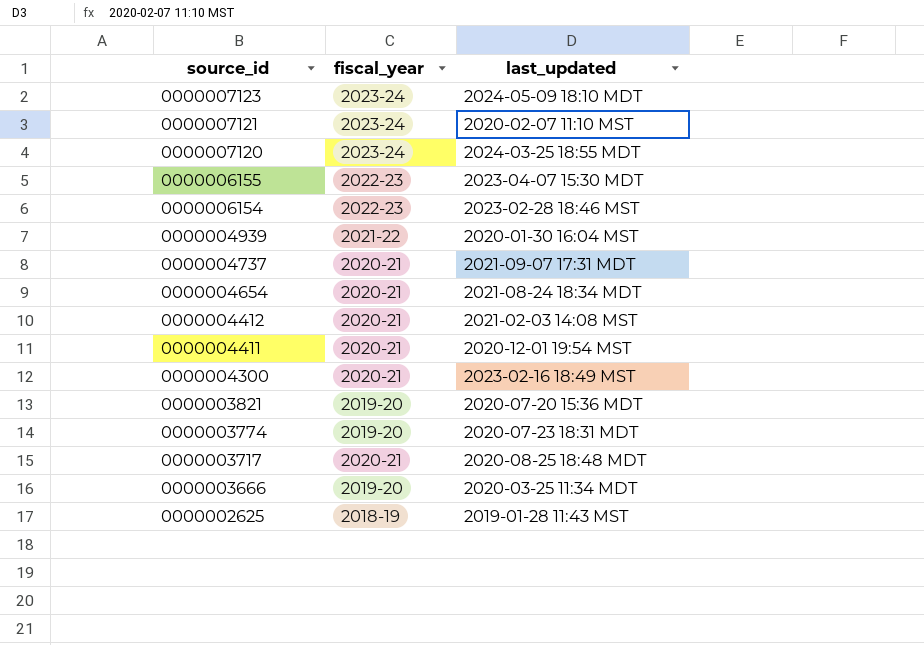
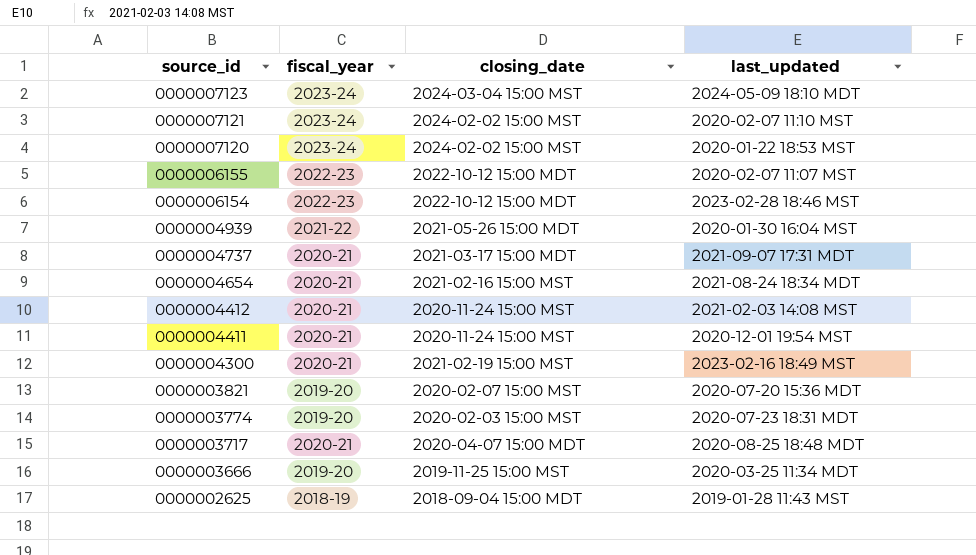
column closing_date | position: none -> 3
0000007120 | last_updated: 2024-03-25 18:55 MDT -> 2020-01-22 18:53 MST
0000006155 | last_updated: 2023-04-07 15:30 MDT -> 2020-02-07 11:07 MST

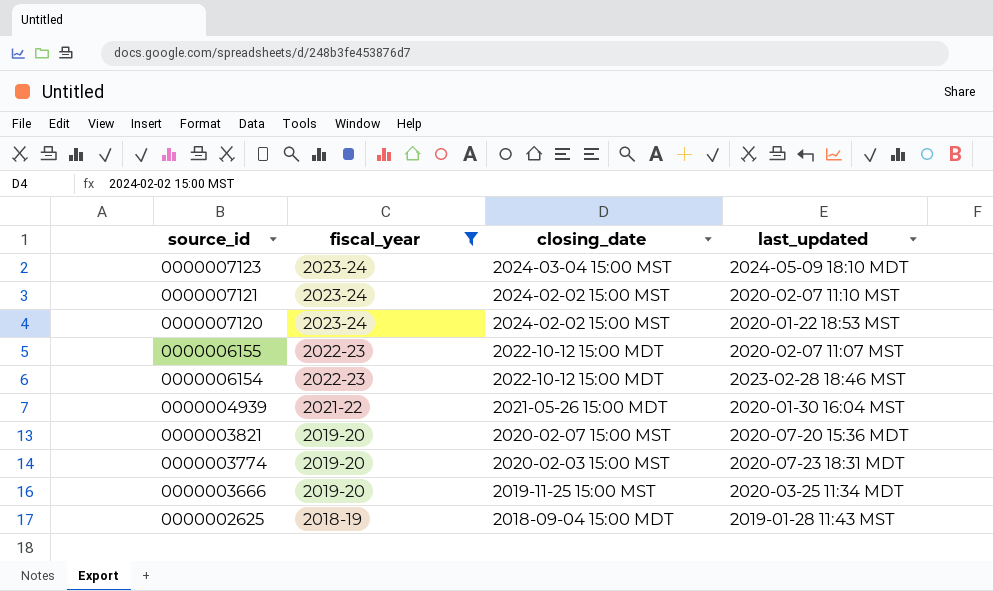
filter: none -> fiscal_year != 2020-21

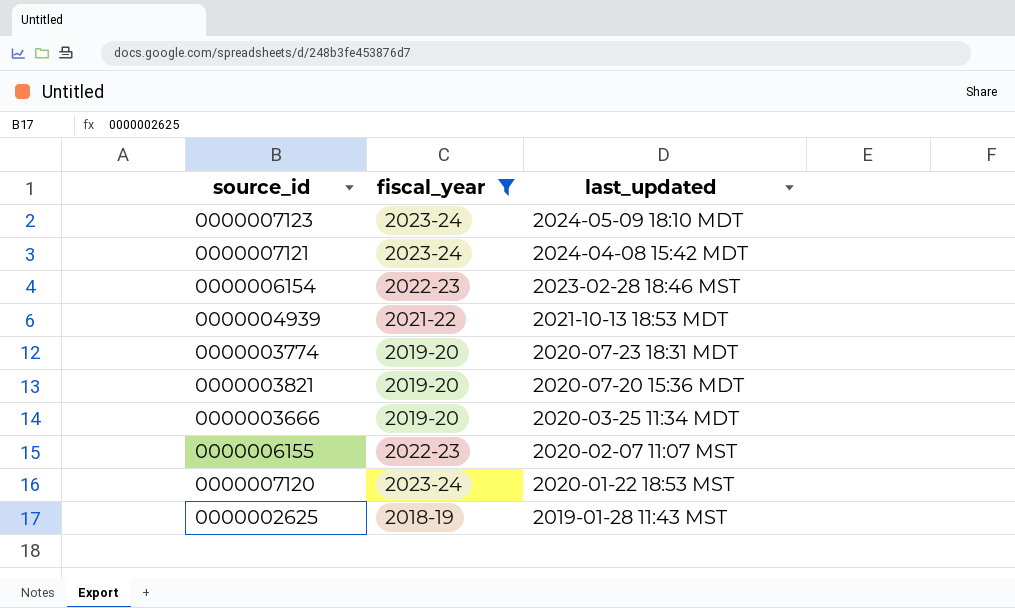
row order: source_id descending -> last_updated descending
column closing_date | position: 3 -> none
0000007121 | last_updated: 2020-02-07 11:10 MST -> 2024-04-08 15:42 MDT
0000004939 | last_updated: 2020-01-30 16:04 MST -> 2021-10-13 18:53 MDT

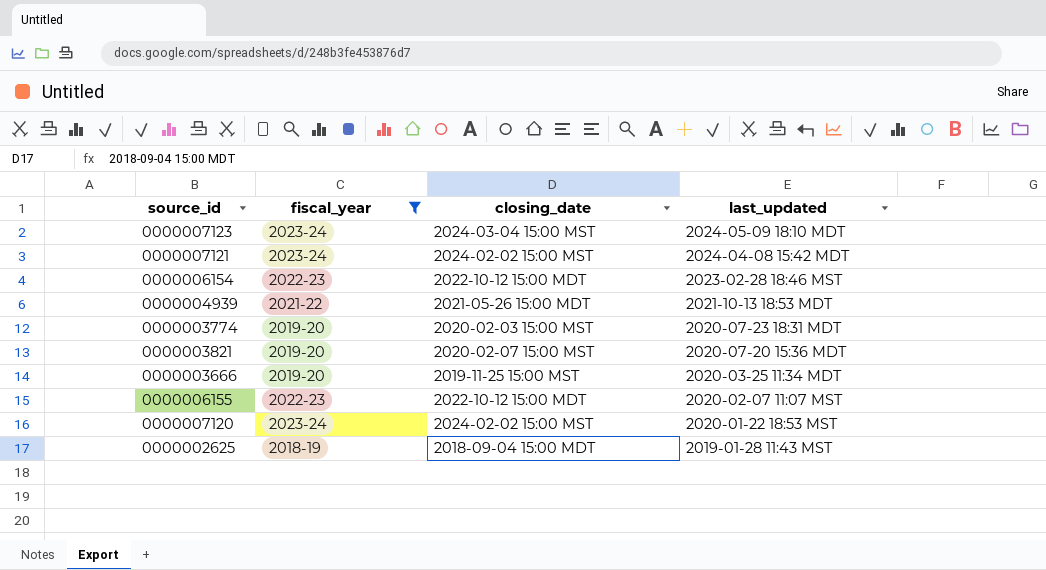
column closing_date | position: none -> 3

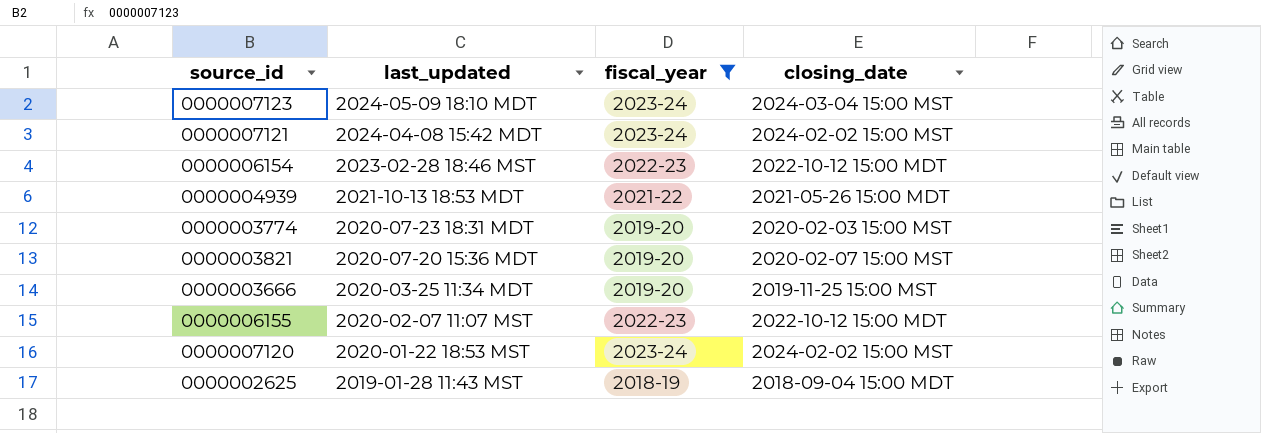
column last_updated | position: 4 -> 2

